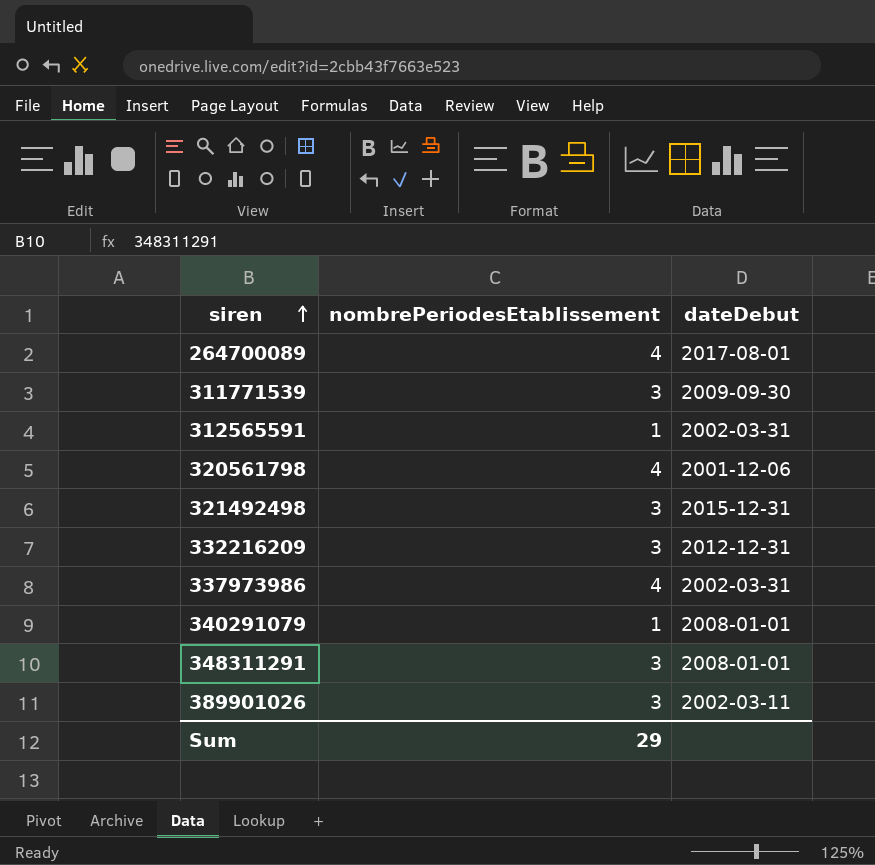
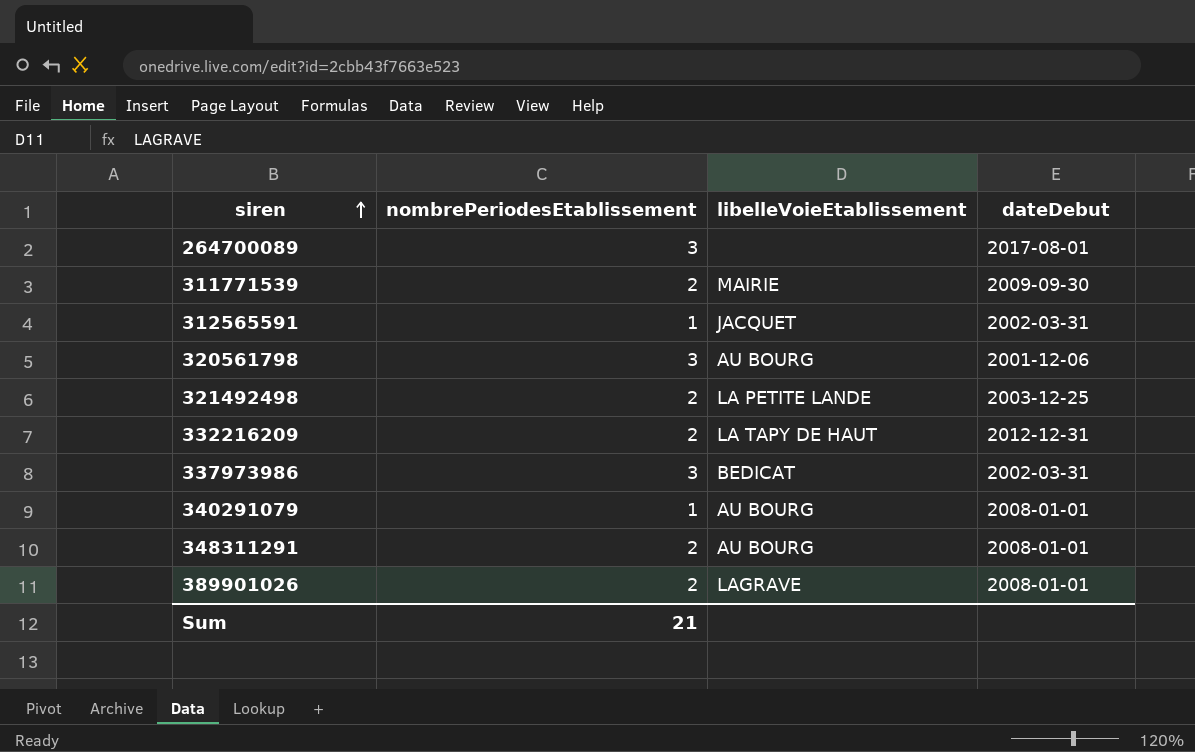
column libelleVoieEtablissement | position: none -> 3
264700089 | nombrePeriodesEtablissement: 4 -> 3
311771539 | nombrePeriodesEtablissement: 3 -> 2
320561798 | nombrePeriodesEtablissement: 4 -> 3
321492498 | nombrePeriodesEtablissement: 3 -> 2
321492498 | dateDebut: 2015-12-31 -> 2003-12-25
332216209 | nombrePeriodesEtablissement: 3 -> 2
337973986 | nombrePeriodesEtablissement: 4 -> 3
348311291 | nombrePeriodesEtablissement: 3 -> 2
389901026 | nombrePeriodesEtablissement: 3 -> 2
389901026 | dateDebut: 2002-03-11 -> 2008-01-01
Sum | nombrePeriodesEtablissement: 29 -> 21

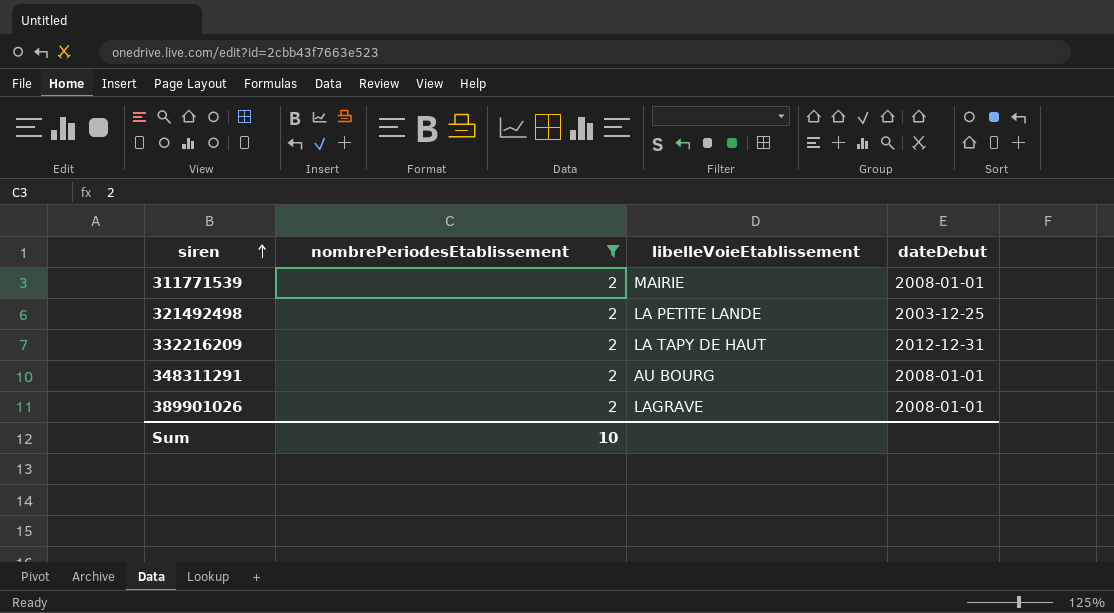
filter: none -> nombrePeriodesEtablissement = 2
311771539 | dateDebut: 2009-09-30 -> 2008-01-01
Sum | nombrePeriodesEtablissement: 21 -> 10

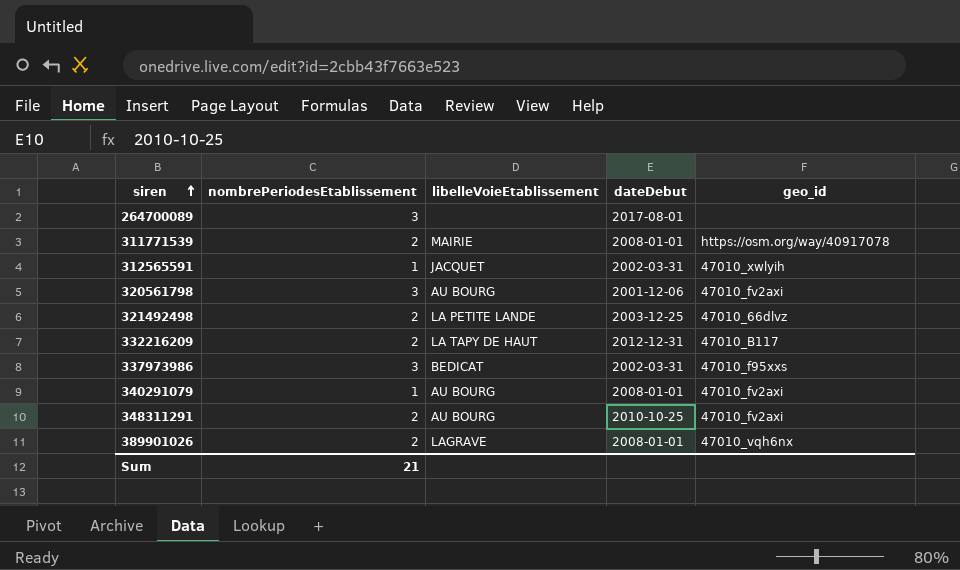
filter: nombrePeriodesEtablissement = 2 -> none
column geo_id | position: none -> 5
348311291 | dateDebut: 2008-01-01 -> 2010-10-25
Sum | nombrePeriodesEtablissement: 10 -> 21

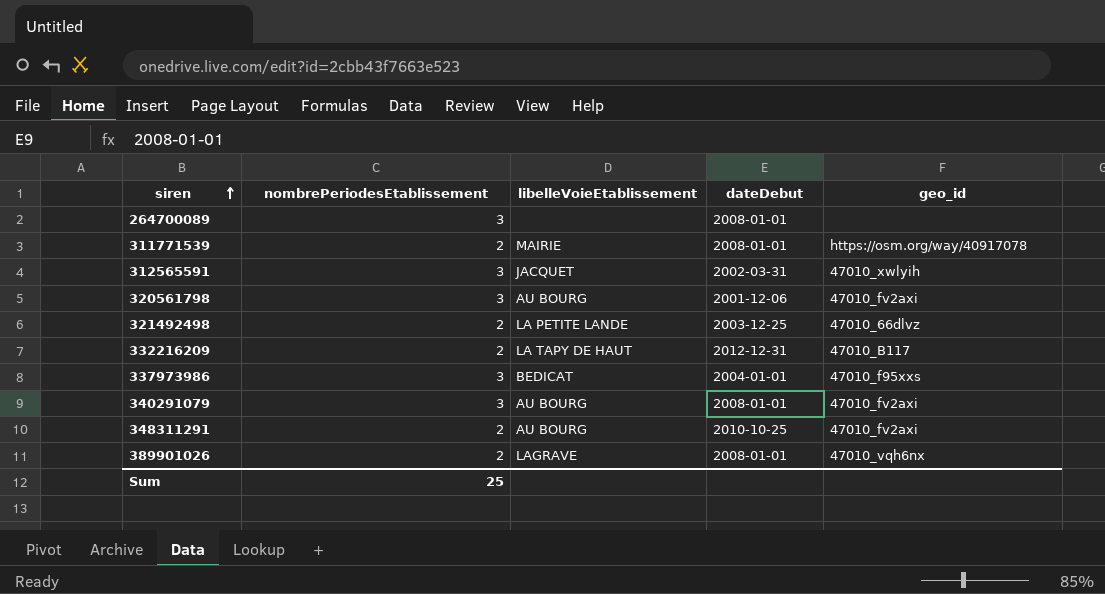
264700089 | dateDebut: 2017-08-01 -> 2008-01-01
312565591 | nombrePeriodesEtablissement: 1 -> 3
337973986 | dateDebut: 2002-03-31 -> 2004-01-01
340291079 | nombrePeriodesEtablissement: 1 -> 3
Sum | nombrePeriodesEtablissement: 21 -> 25

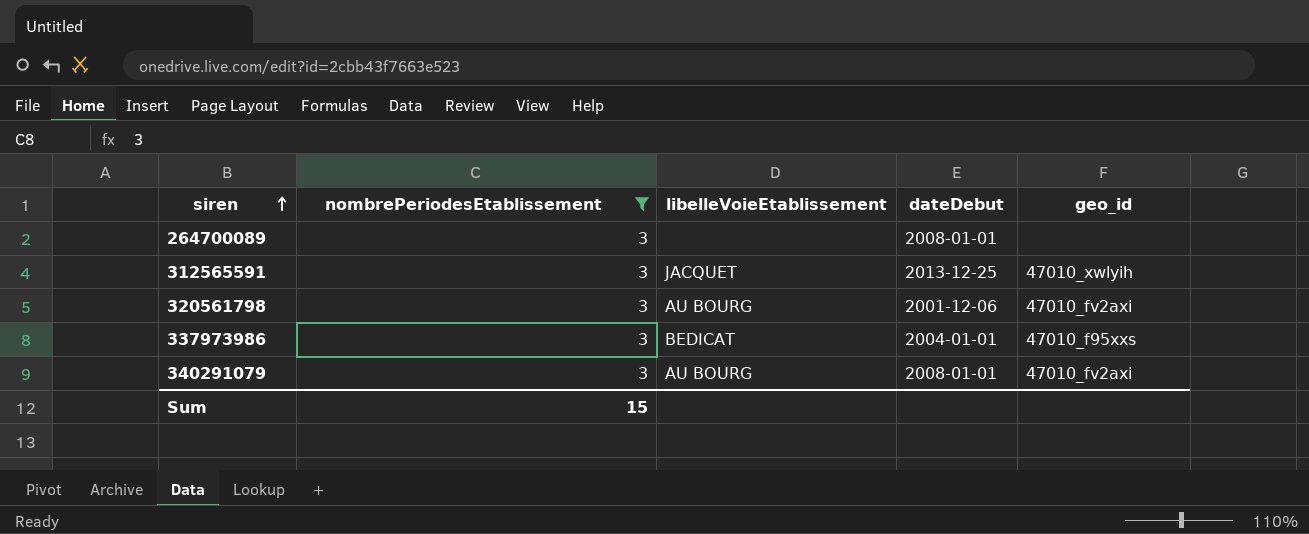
filter: none -> nombrePeriodesEtablissement = 3
312565591 | dateDebut: 2002-03-31 -> 2013-12-25
Sum | nombrePeriodesEtablissement: 25 -> 15

